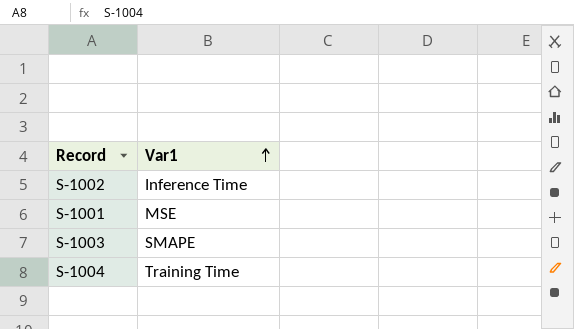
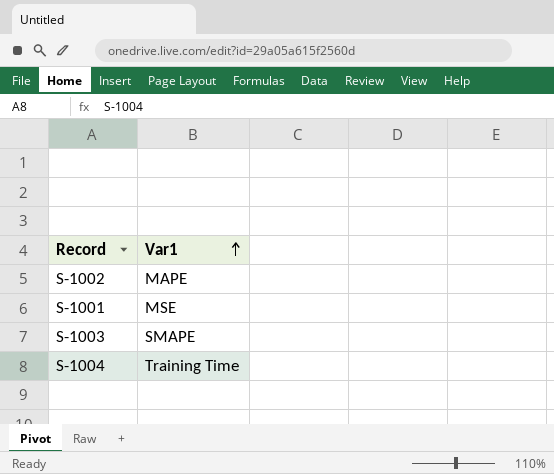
S-1002 | Var1: Inference Time -> MAPE

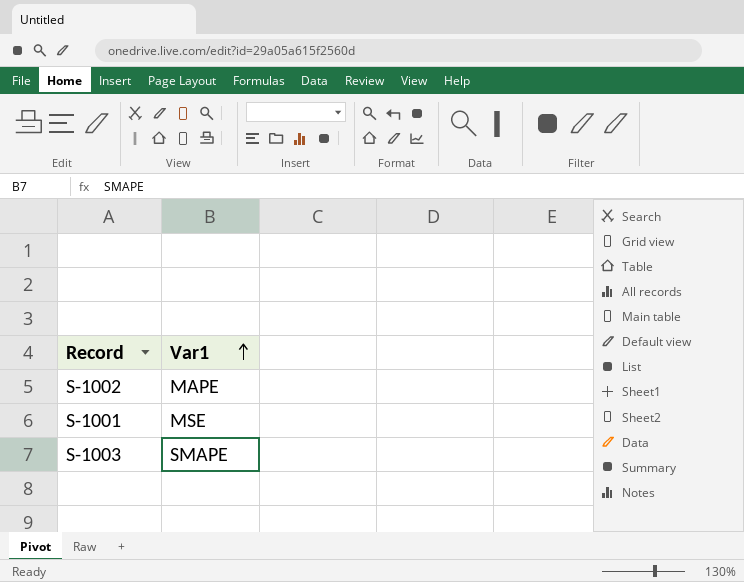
row S-1004: Training Time -> none

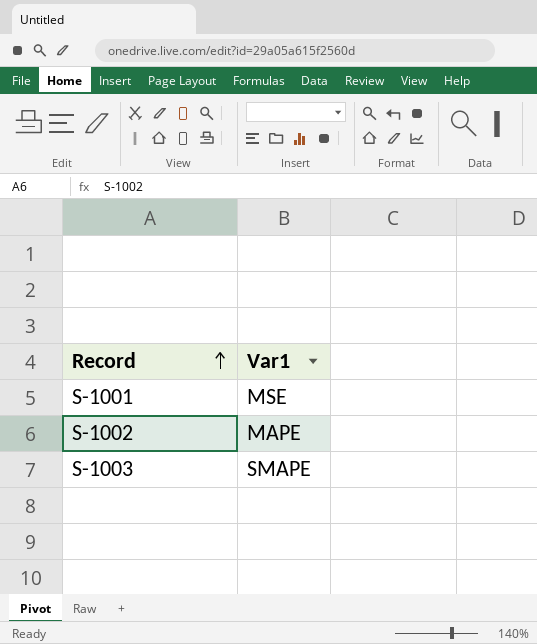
row order: Var1 ascending -> Record ascending

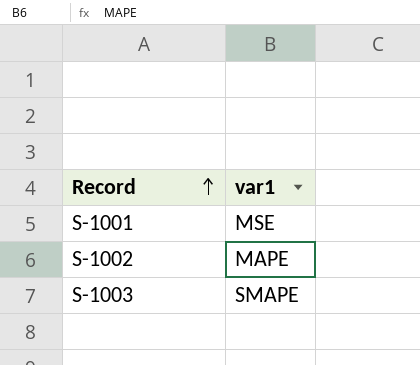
column name: Var1 -> var1

